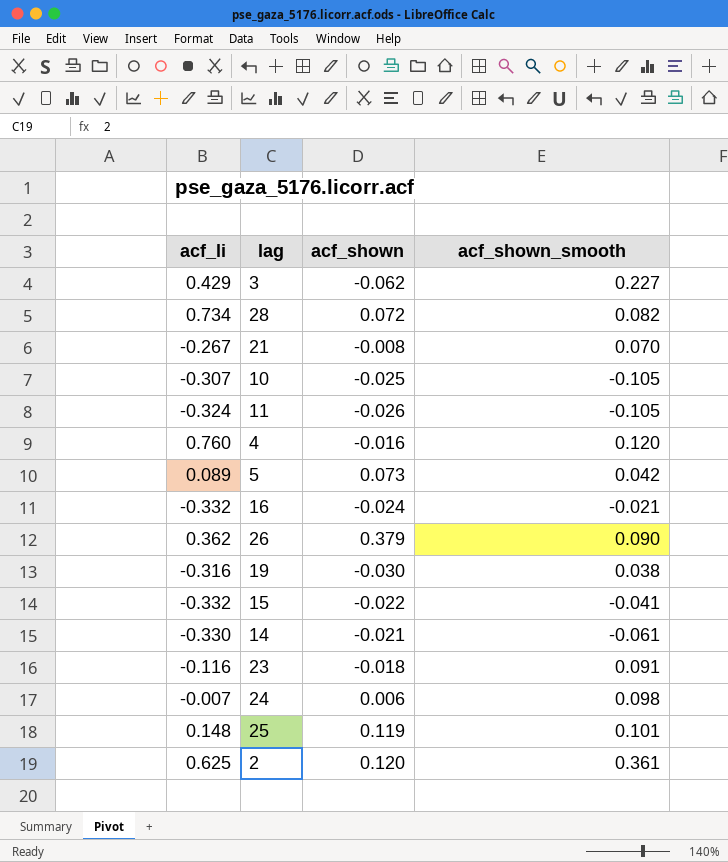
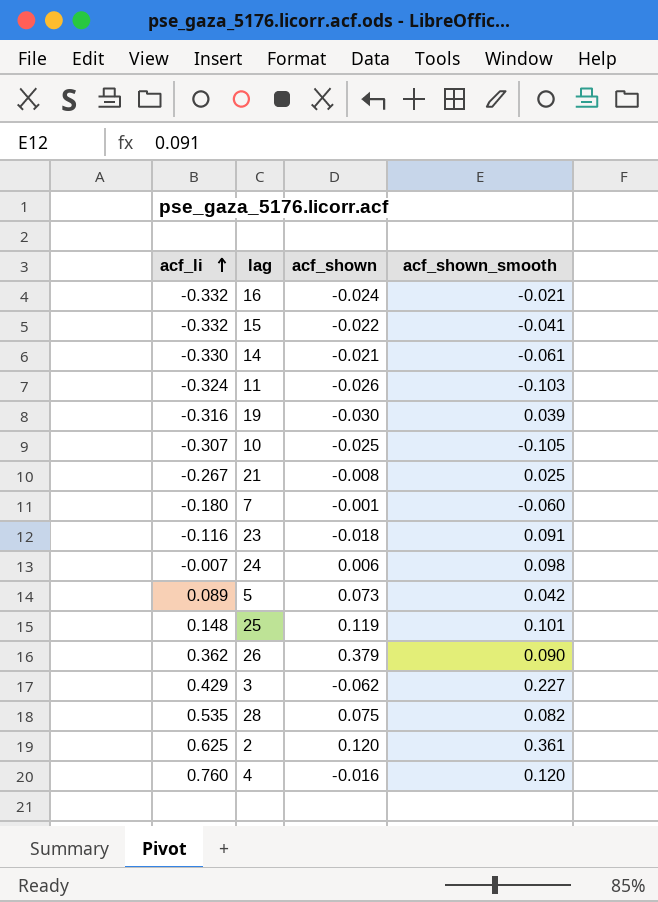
row order: none -> acf_li ascending
11 | acf_shown_smooth: -0.105 -> -0.103
19 | acf_shown_smooth: 0.038 -> 0.039
21 | acf_shown_smooth: 0.070 -> 0.025
row 7: none -> -0.180 | -0.001 | -0.060
28 | acf_li: 0.734 -> 0.535
28 | acf_shown: 0.072 -> 0.075

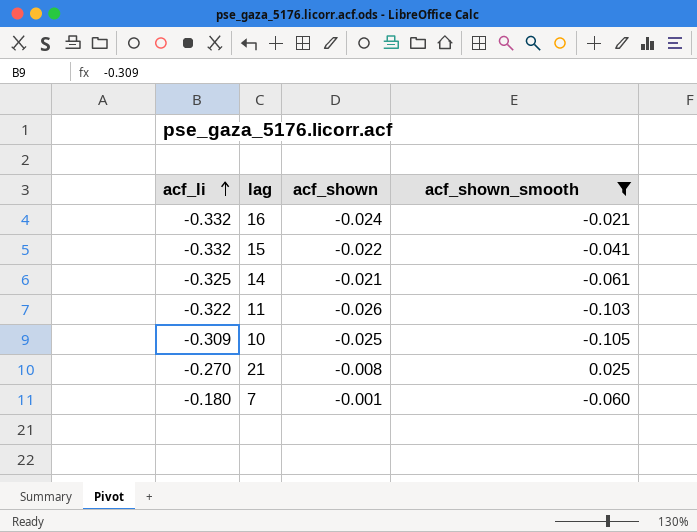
filter: none -> acf_shown_smooth <= 0.025
14 | acf_li: -0.330 -> -0.325
11 | acf_li: -0.324 -> -0.322
10 | acf_li: -0.307 -> -0.309
21 | acf_li: -0.267 -> -0.270

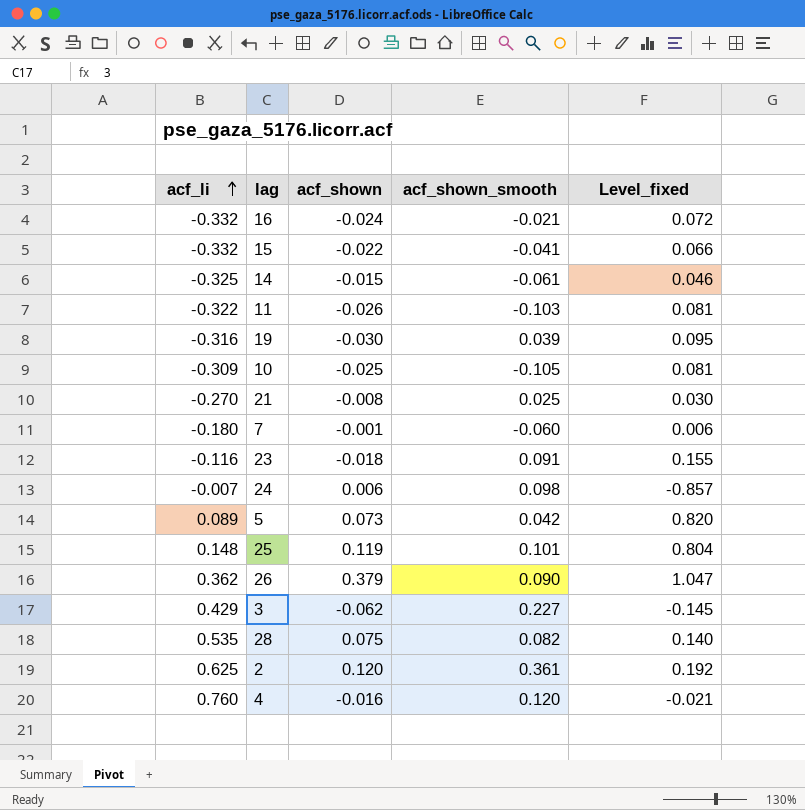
filter: acf_shown_smooth <= 0.025 -> none
column Level_fixed | formula: none -> [acf_shown] / [acf_li]
14 | acf_shown: -0.021 -> -0.015

